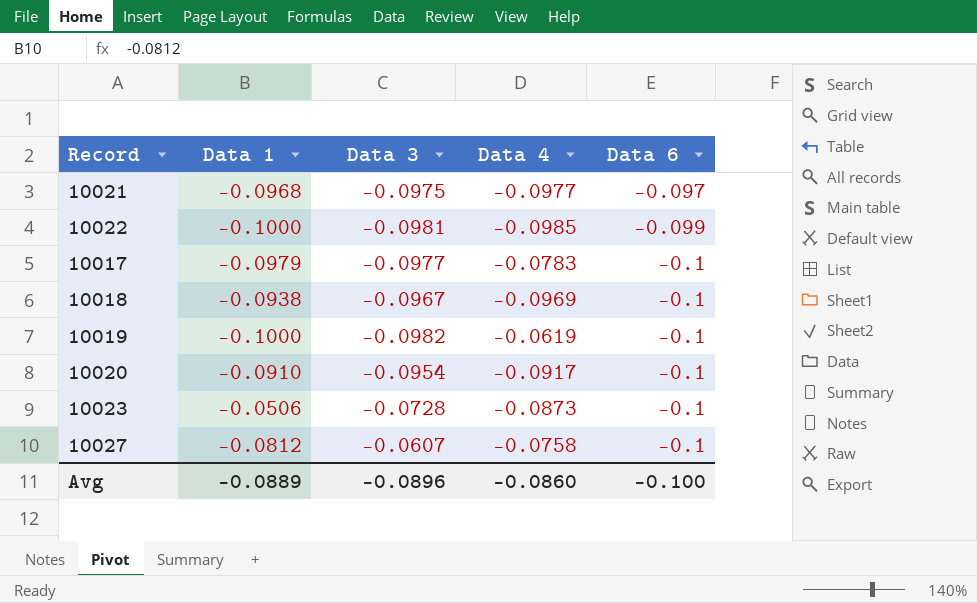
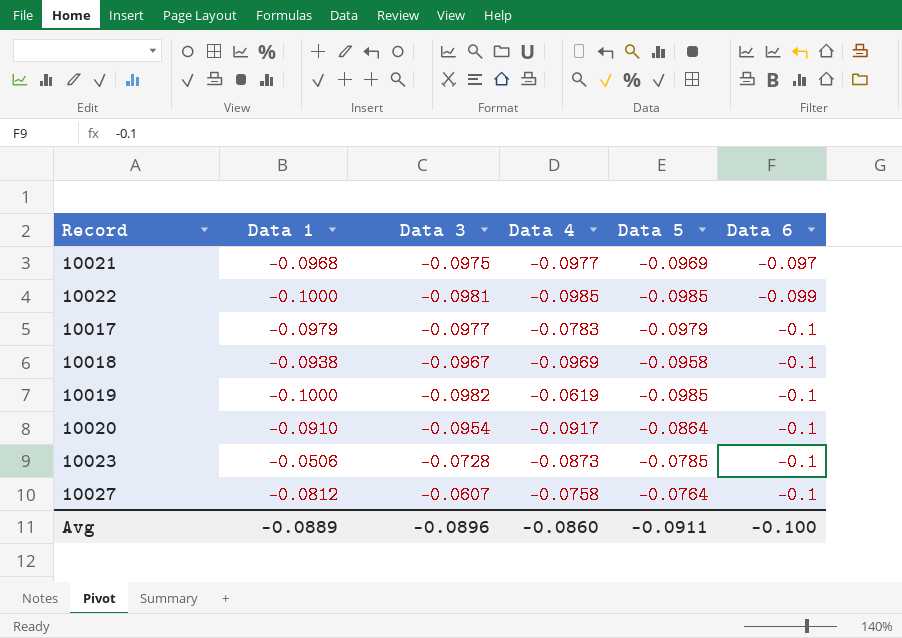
column Data 5 | position: none -> 5

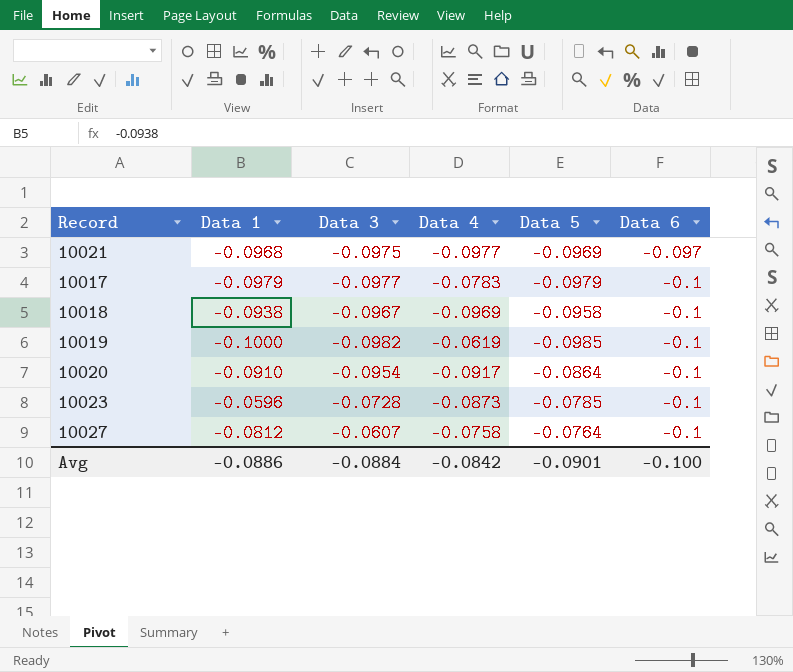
row 10022: -0.1000 | -0.0981 | -0.0985 | -0.0985 | -0.099 -> none
10023 | Data 1: -0.0506 -> -0.0596
Avg | Data 1: -0.0889 -> -0.0886
Avg | Data 3: -0.0896 -> -0.0884
Avg | Data 4: -0.0860 -> -0.0842
Avg | Data 5: -0.0911 -> -0.0901

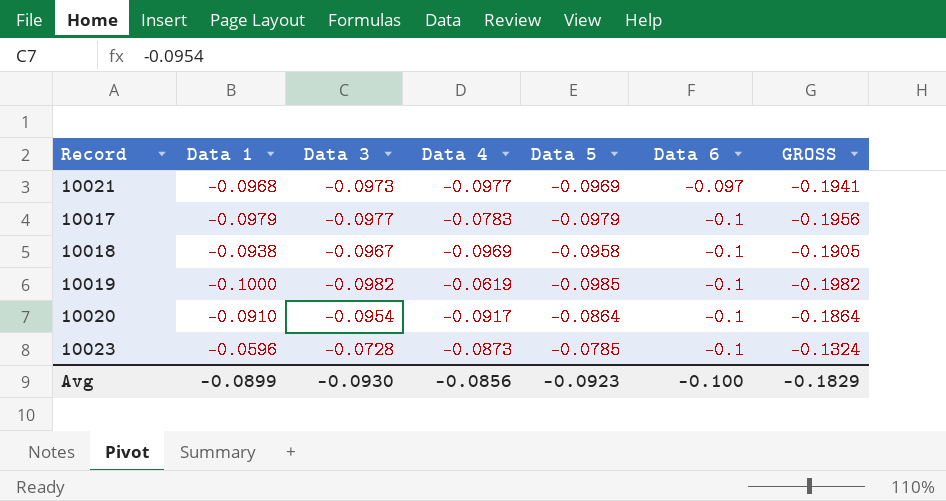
column GROSS | formula: none -> [Data 1] + [Data 3]
row 10027: -0.0812 | -0.0607 | -0.0758 | -0.0764 | -0.1 -> none
10021 | Data 3: -0.0975 -> -0.0973
Avg | Data 1: -0.0886 -> -0.0899
Avg | Data 3: -0.0884 -> -0.0930
Avg | Data 4: -0.0842 -> -0.0856
Avg | Data 5: -0.0901 -> -0.0923

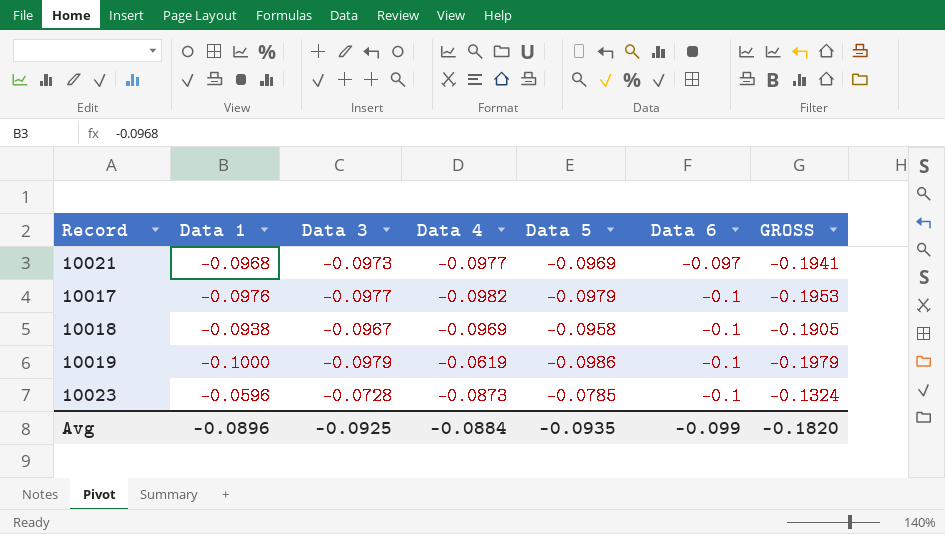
row 10020: -0.0910 | -0.0954 | -0.0917 | -0.0864 | -0.1 | -0.1864 -> none
10017 | Data 1: -0.0979 -> -0.0976
10017 | Data 4: -0.0783 -> -0.0982
10017 | GROSS: -0.1956 -> -0.1953
10019 | Data 3: -0.0982 -> -0.0979
10019 | Data 5: -0.0985 -> -0.0986
10019 | GROSS: -0.1982 -> -0.1979
Avg | Data 1: -0.0899 -> -0.0896
Avg | Data 3: -0.0930 -> -0.0925
Avg | Data 4: -0.0856 -> -0.0884
Avg | Data 5: -0.0923 -> -0.0935
Avg | Data 6: -0.100 -> -0.099
Avg | GROSS: -0.1829 -> -0.1820

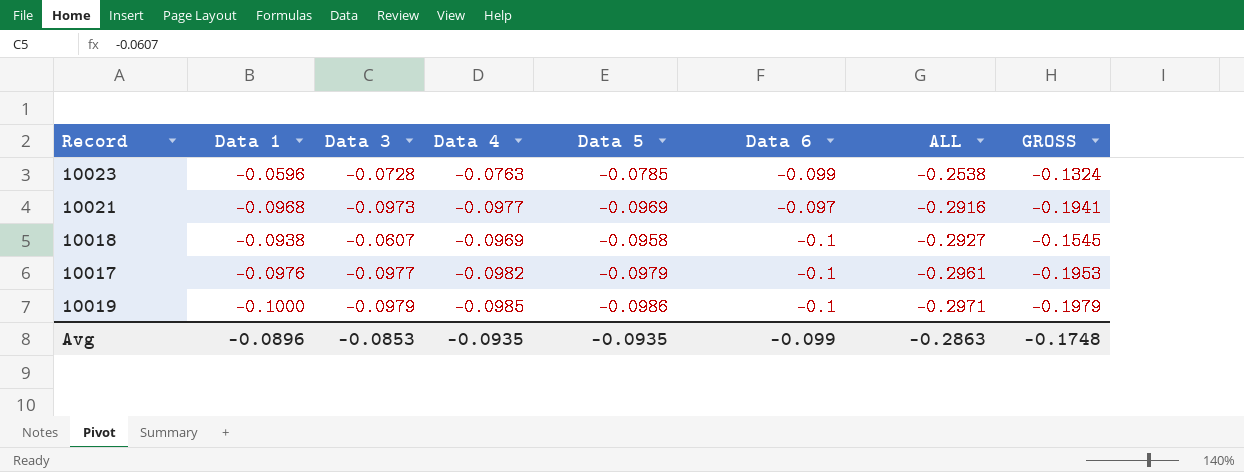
row order: Data 6 descending -> ALL descending
column ALL | formula: none -> [Data 4] + [Data 5] + [Data 6]
10023 | Data 4: -0.0873 -> -0.0763
10023 | Data 6: -0.1 -> -0.099
10018 | Data 3: -0.0967 -> -0.0607
10018 | GROSS: -0.1905 -> -0.1545
10019 | Data 4: -0.0619 -> -0.0985
Avg | Data 3: -0.0925 -> -0.0853
Avg | Data 4: -0.0884 -> -0.0935
Avg | GROSS: -0.1820 -> -0.1748

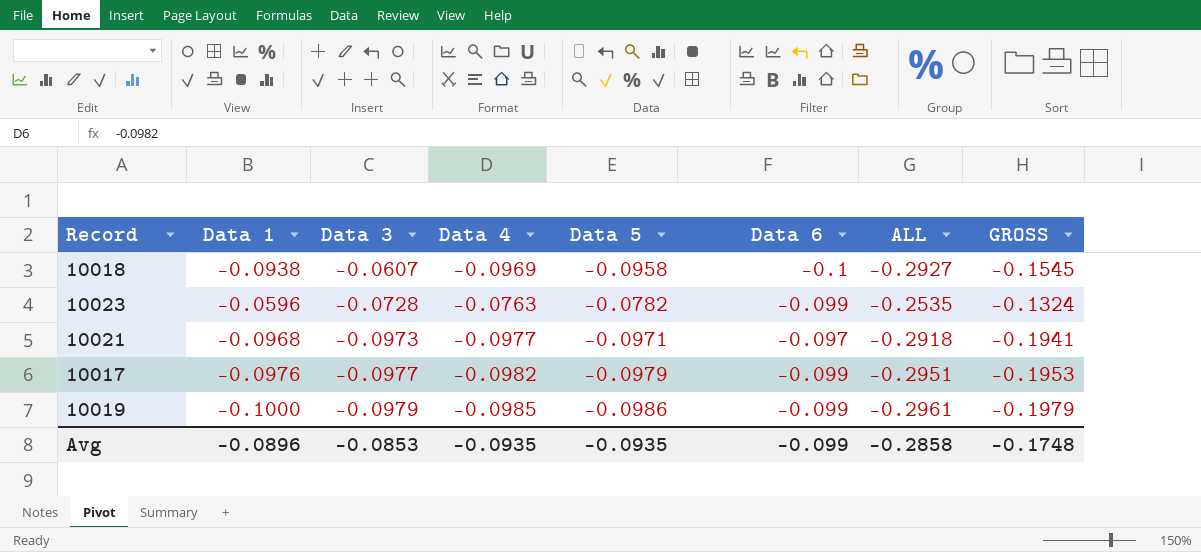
row order: ALL descending -> Data 3 descending
10023 | Data 5: -0.0785 -> -0.0782
10023 | ALL: -0.2538 -> -0.2535
10021 | Data 5: -0.0969 -> -0.0971
10021 | ALL: -0.2916 -> -0.2918
10017 | Data 6: -0.1 -> -0.099
10017 | ALL: -0.2961 -> -0.2951
10019 | Data 6: -0.1 -> -0.099
10019 | ALL: -0.2971 -> -0.2961
Avg | ALL: -0.2863 -> -0.2858

